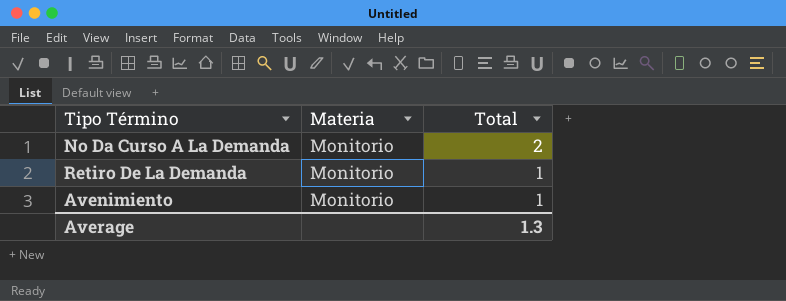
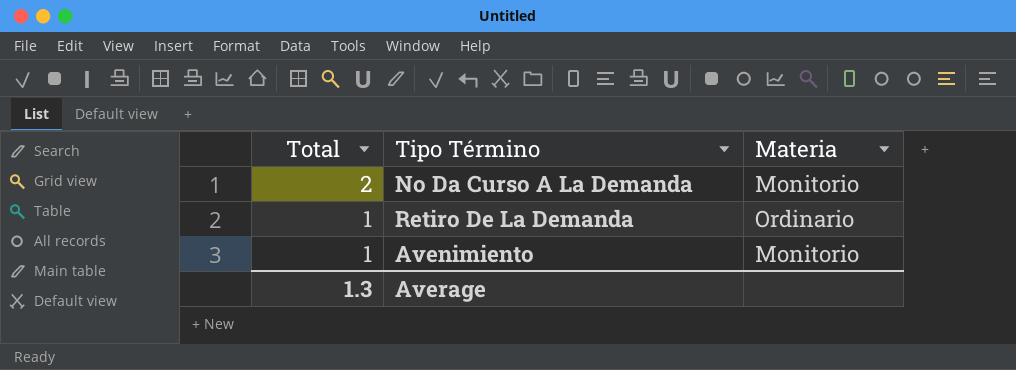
column Total | position: 3 -> 1
Retiro De La Demanda | Materia: Monitorio -> Ordinario

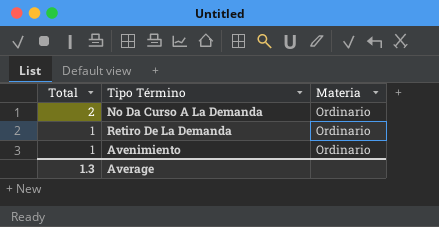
No Da Curso A La Demanda | Materia: Monitorio -> Ordinario
Avenimiento | Materia: Monitorio -> Ordinario

